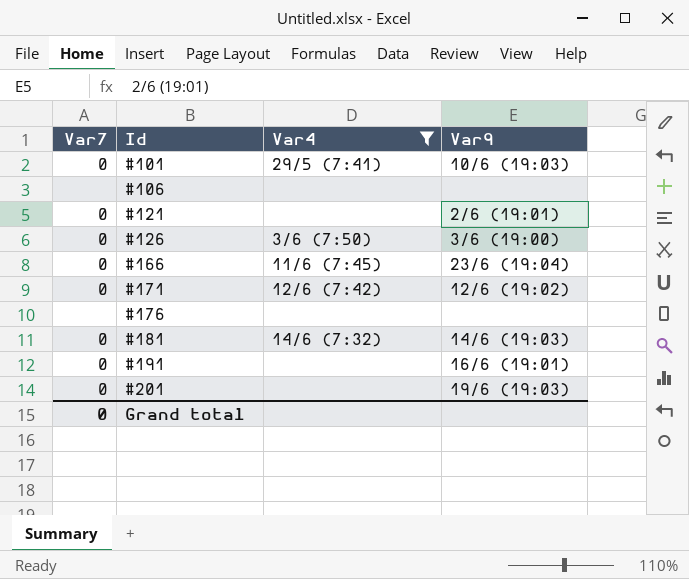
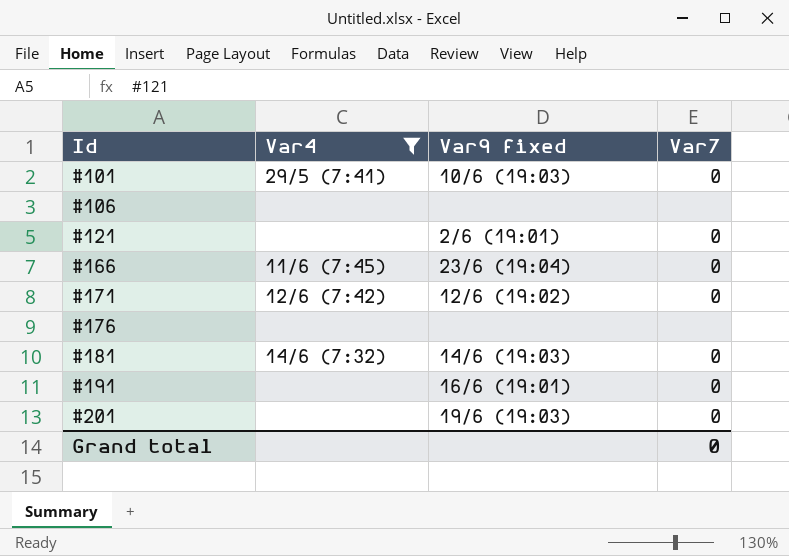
column name: Var9 -> Var9 fixed
column Var7 | position: 1 -> 4
row #126: 0 | 3/6 (7:50) | 3/6 (19:00) -> none

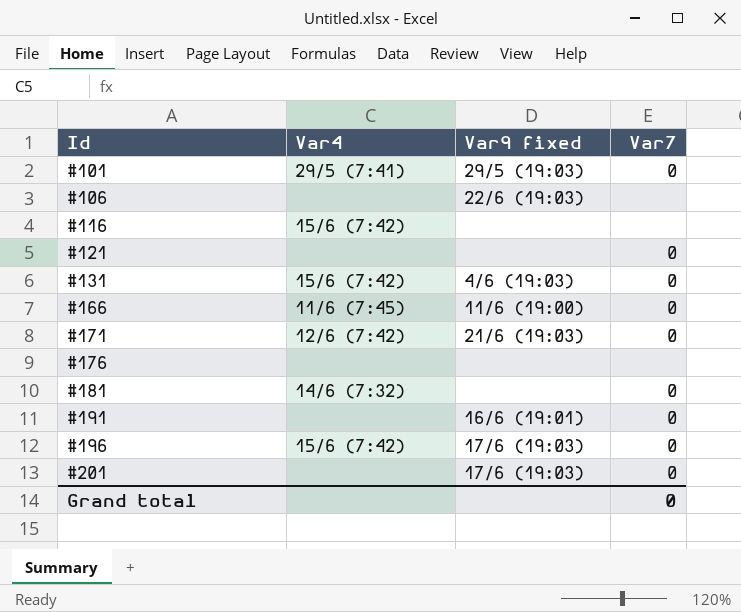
filter: Var4 != 15/6 (7:42) -> none
#101 | Var9 fixed: 10/6 (19:03) -> 29/5 (19:03)
#106 | Var9 fixed: none -> 22/6 (19:03)
#121 | Var9 fixed: 2/6 (19:01) -> none
#166 | Var9 fixed: 23/6 (19:04) -> 11/6 (19:00)
#171 | Var9 fixed: 12/6 (19:02) -> 21/6 (19:03)
#181 | Var9 fixed: 14/6 (19:03) -> none
#201 | Var9 fixed: 19/6 (19:03) -> 17/6 (19:03)

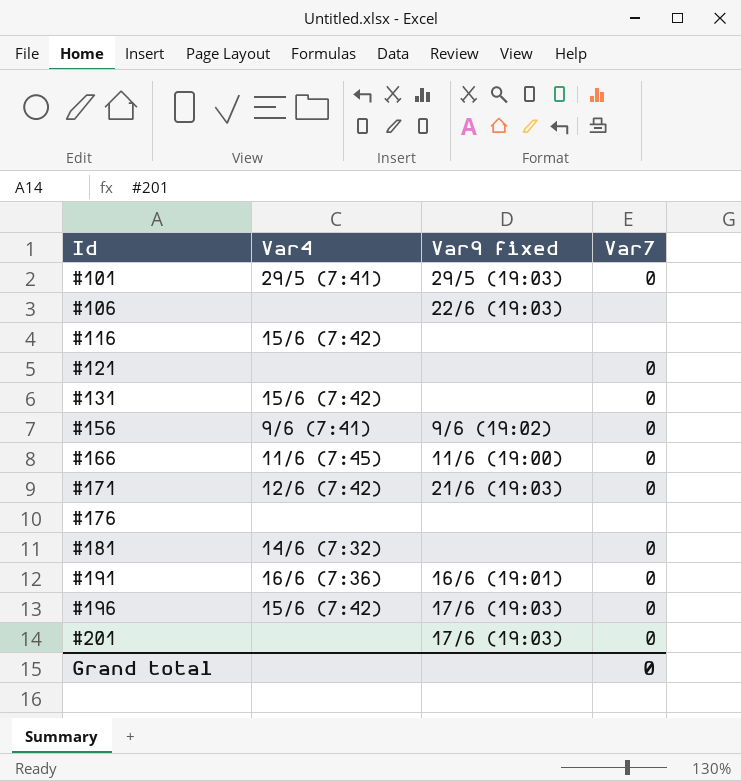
#131 | Var9 fixed: 4/6 (19:03) -> none
row #156: none -> 9/6 (7:41) | 9/6 (19:02) | 0
#191 | Var4: none -> 16/6 (7:36)

